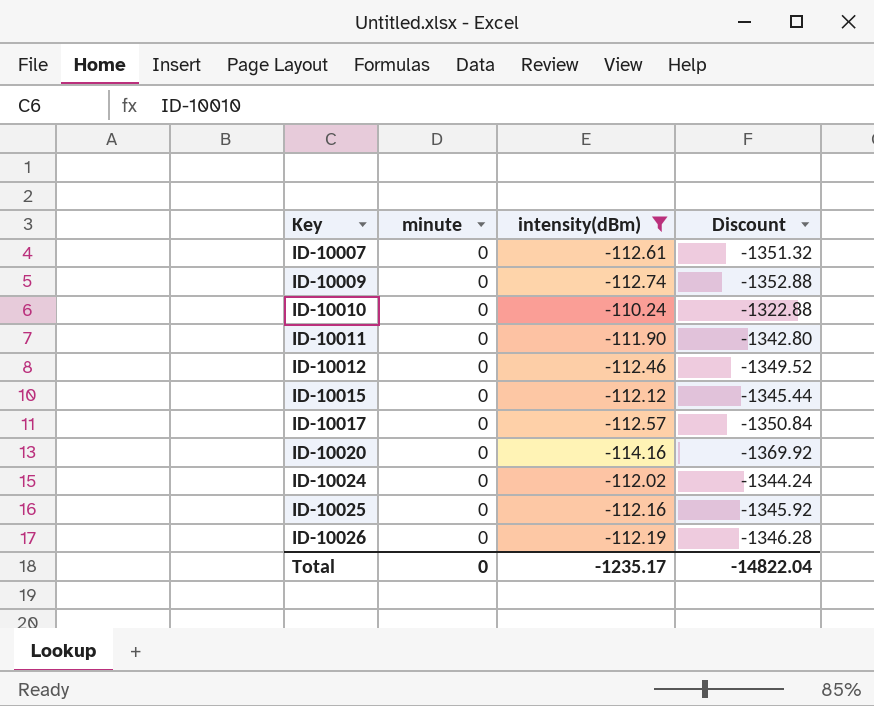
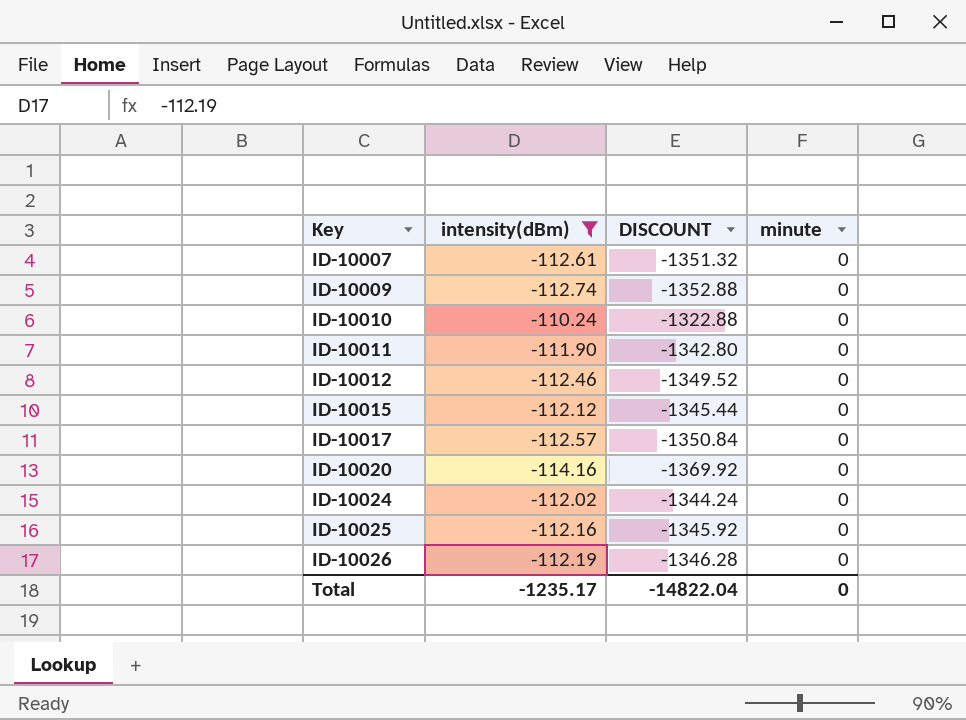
column name: Discount -> DISCOUNT
column minute | position: 2 -> 4

